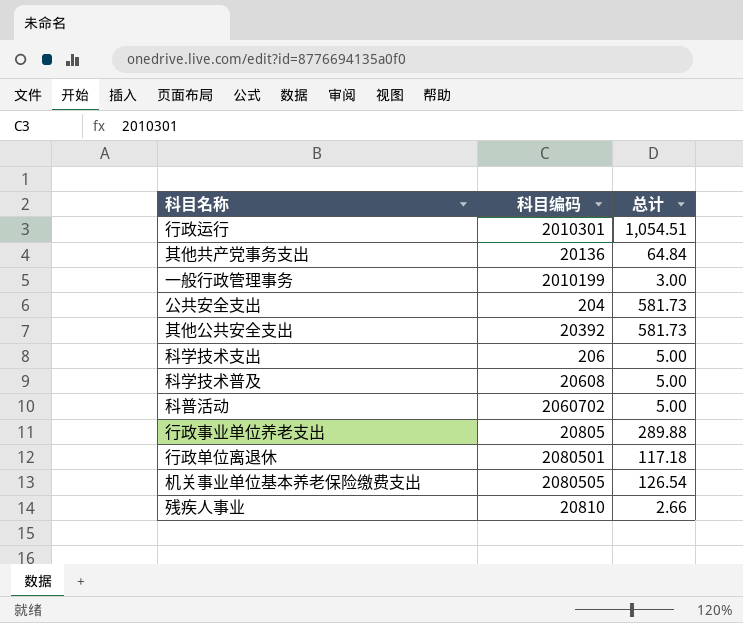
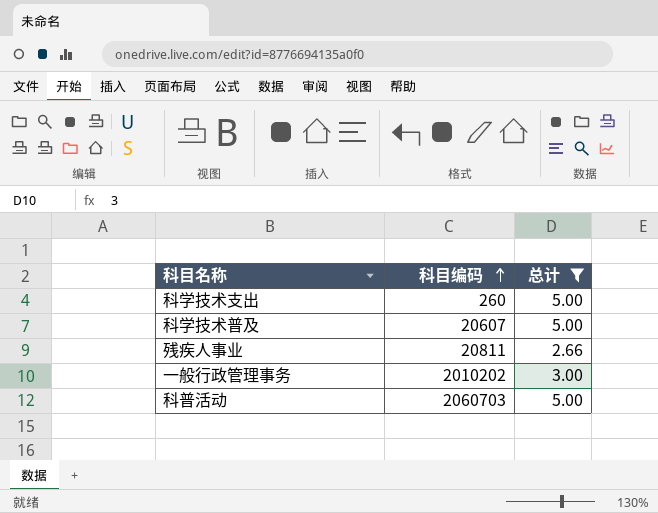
filter: none -> 总计 <= 5.00
row order: none -> 科目编码 ascending
科学技术支出 | 科目编码: 206 -> 260
科学技术普及 | 科目编码: 20608 -> 20607
残疾人事业 | 科目编码: 20810 -> 20811
一般行政管理事务 | 科目编码: 2010199 -> 2010202
科普活动 | 科目编码: 2060702 -> 2060703

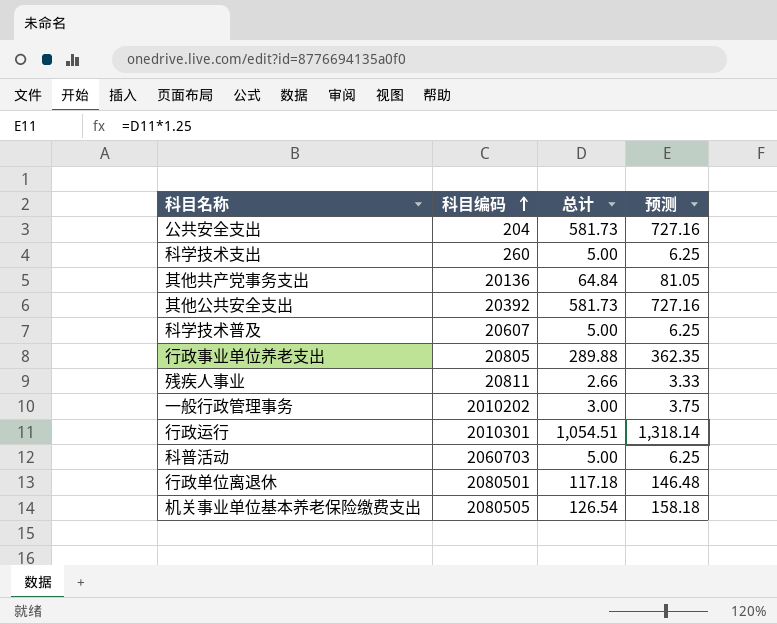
filter: 总计 <= 5.00 -> none
column 预测 | formula: none -> [总计] * 1.25

